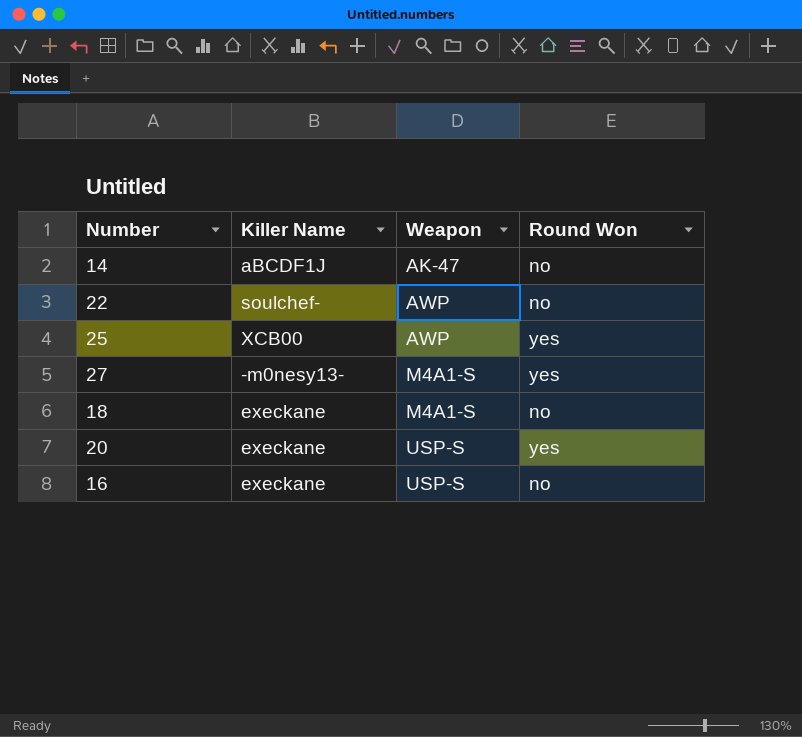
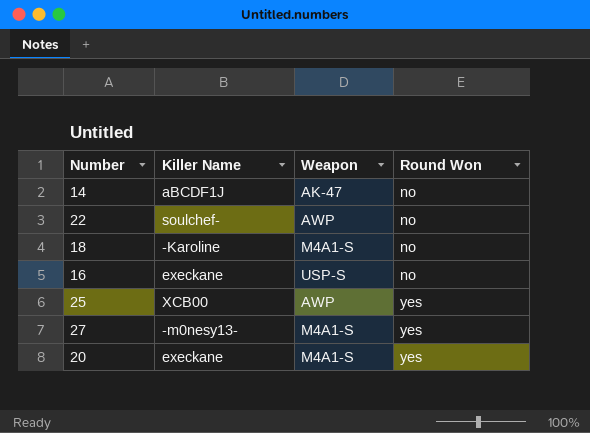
row order: Weapon ascending -> Round Won ascending
18 | Killer Name: execkane -> -Karoline
20 | Weapon: USP-S -> M4A1-S

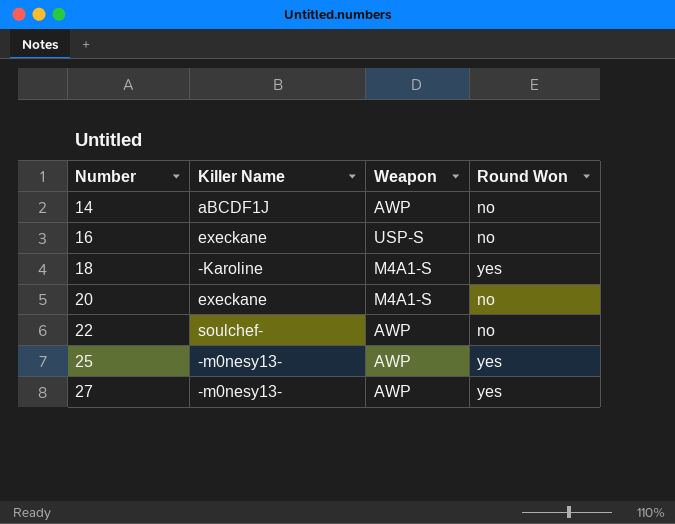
row order: Round Won ascending -> Number ascending
14 | Weapon: AK-47 -> AWP
18 | Round Won: no -> yes
20 | Round Won: yes -> no
25 | Killer Name: XCB00 -> -m0nesy13-
27 | Weapon: M4A1-S -> AWP

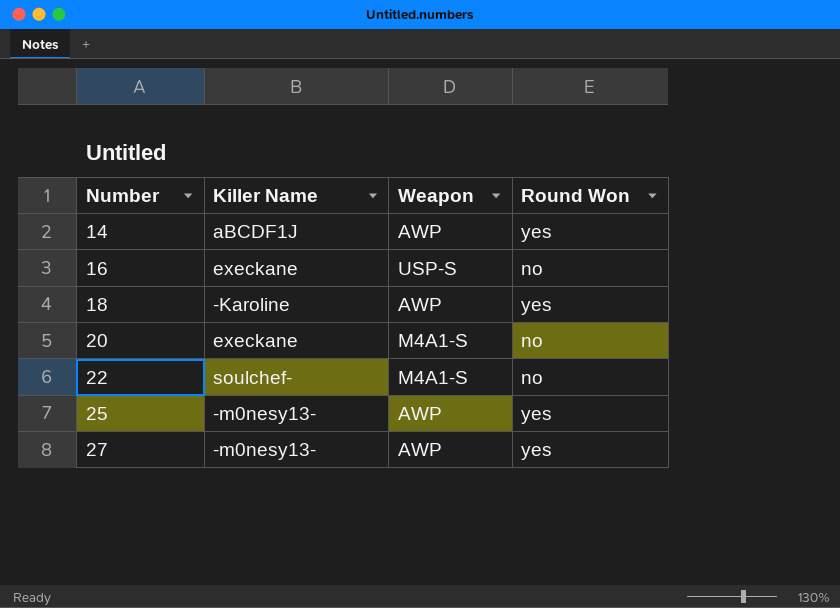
14 | Round Won: no -> yes
18 | Weapon: M4A1-S -> AWP
22 | Weapon: AWP -> M4A1-S

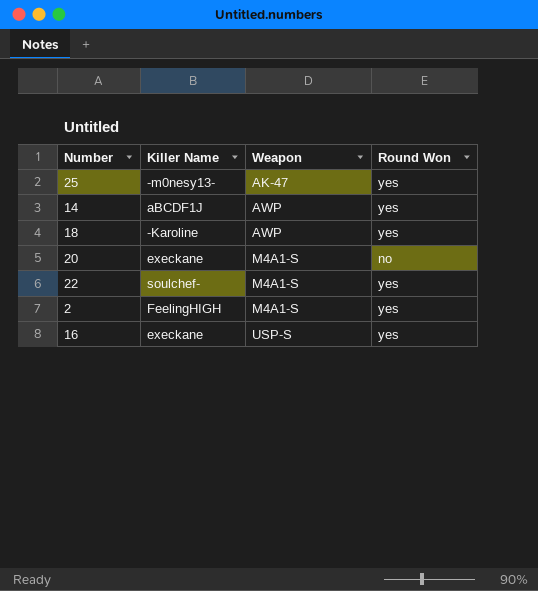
row order: Number ascending -> Weapon ascending
row 27: -m0nesy13- | AWP | yes -> none
25 | Weapon: AWP -> AK-47
22 | Round Won: no -> yes
row 2: none -> FeelingHIGH | M4A1-S | yes
16 | Round Won: no -> yes

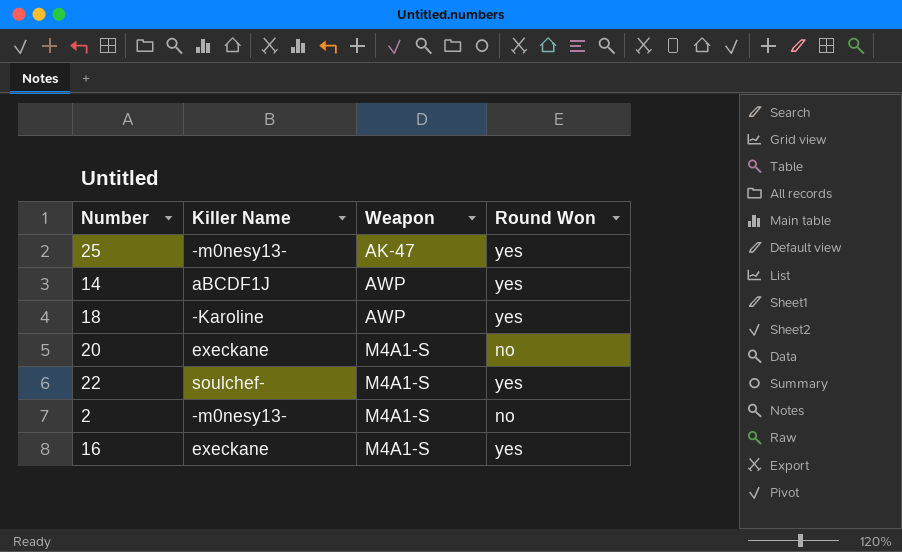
2 | Killer Name: FeelingHIGH -> -m0nesy13-
2 | Round Won: yes -> no
16 | Weapon: USP-S -> M4A1-S

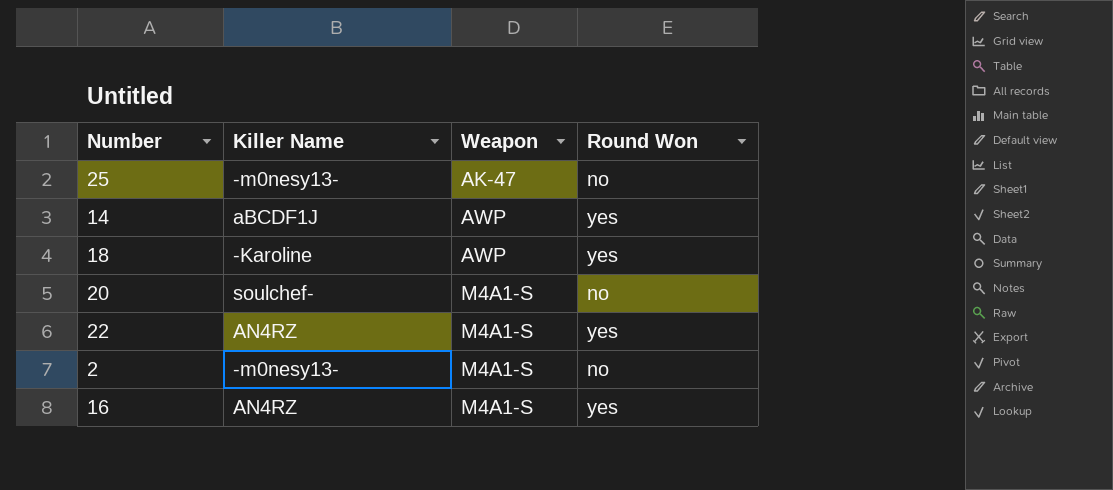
25 | Round Won: yes -> no
20 | Killer Name: execkane -> soulchef-
22 | Killer Name: soulchef- -> AN4RZ
16 | Killer Name: execkane -> AN4RZ

